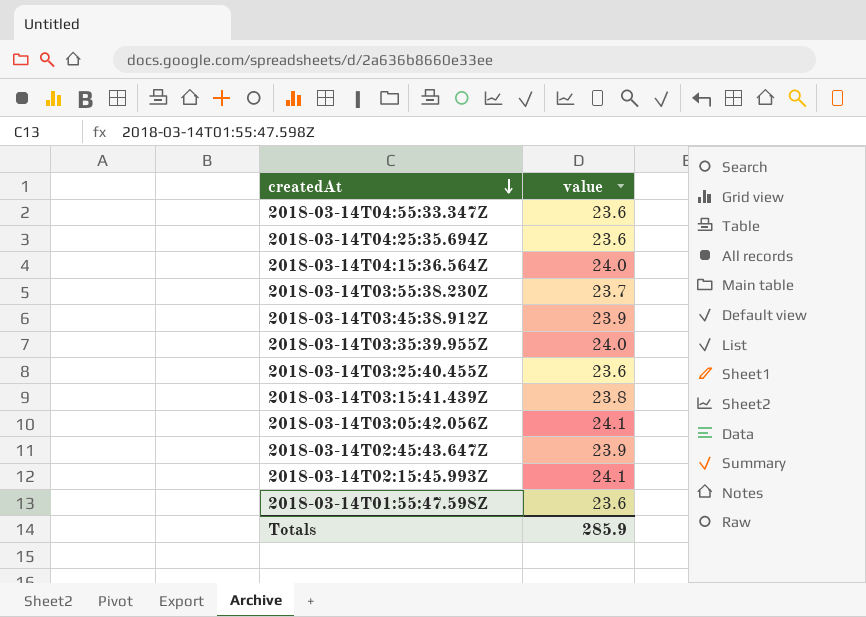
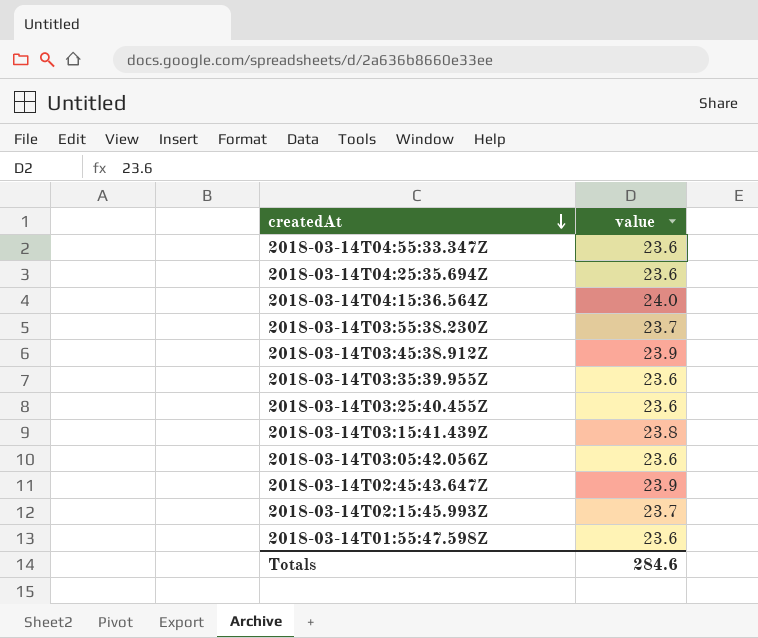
2018-03-14T03:35:39.955Z | value: 24.0 -> 23.6
2018-03-14T03:05:42.056Z | value: 24.1 -> 23.6
2018-03-14T02:15:45.993Z | value: 24.1 -> 23.7
Totals | value: 285.9 -> 284.6

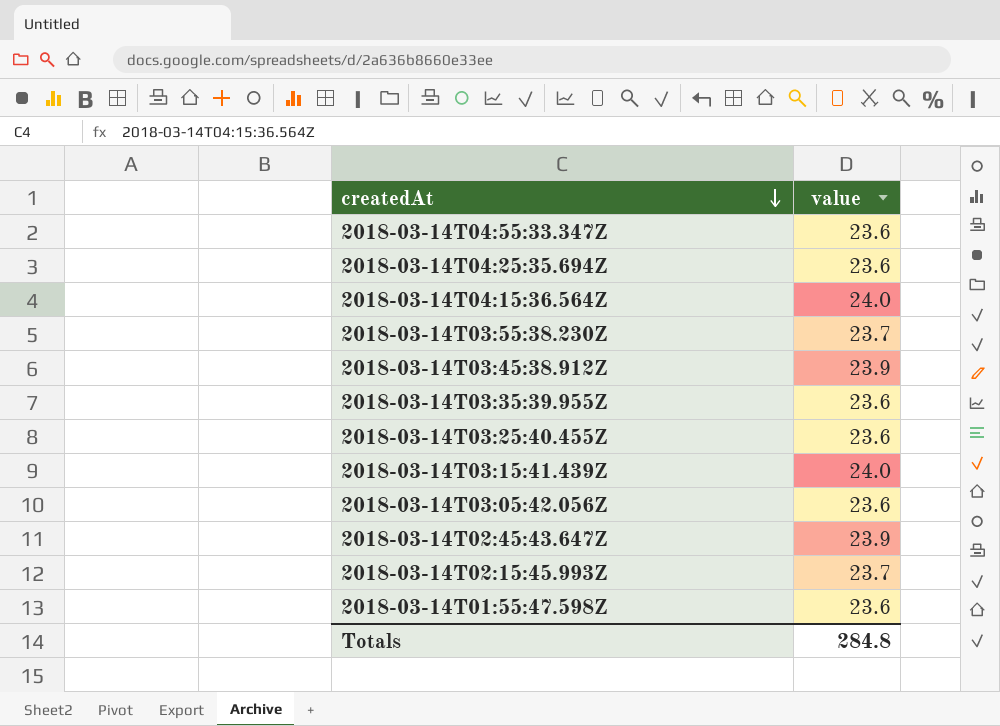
2018-03-14T03:15:41.439Z | value: 23.8 -> 24.0
Totals | value: 284.6 -> 284.8

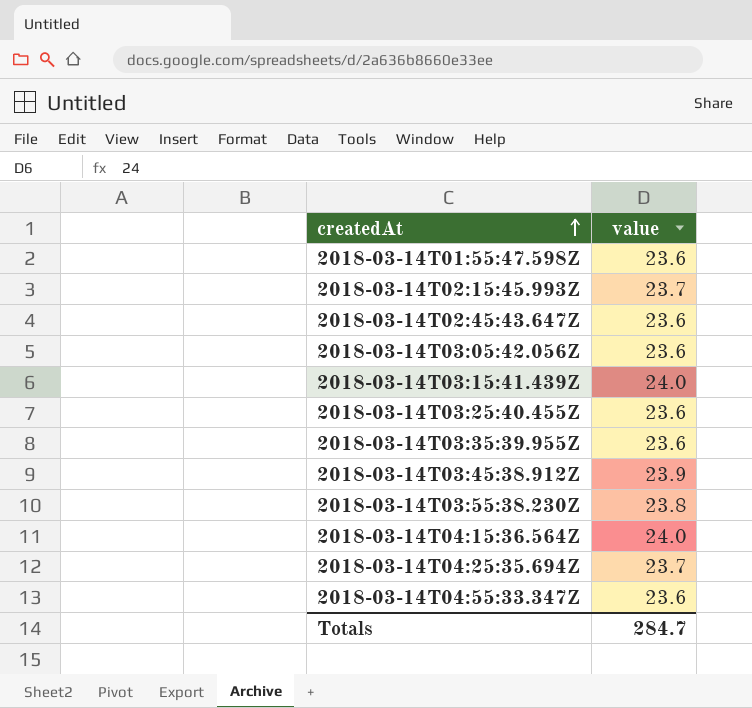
row order: createdAt descending -> createdAt ascending
2018-03-14T02:45:43.647Z | value: 23.9 -> 23.6
2018-03-14T03:55:38.230Z | value: 23.7 -> 23.8
2018-03-14T04:25:35.694Z | value: 23.6 -> 23.7
Totals | value: 284.8 -> 284.7

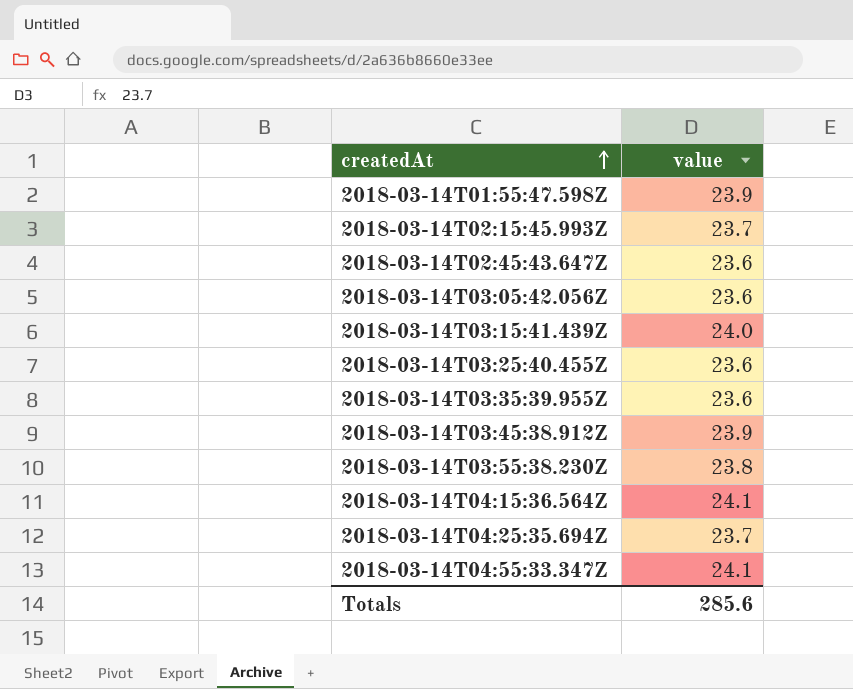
2018-03-14T01:55:47.598Z | value: 23.6 -> 23.9
2018-03-14T04:15:36.564Z | value: 24.0 -> 24.1
2018-03-14T04:55:33.347Z | value: 23.6 -> 24.1
Totals | value: 284.7 -> 285.6

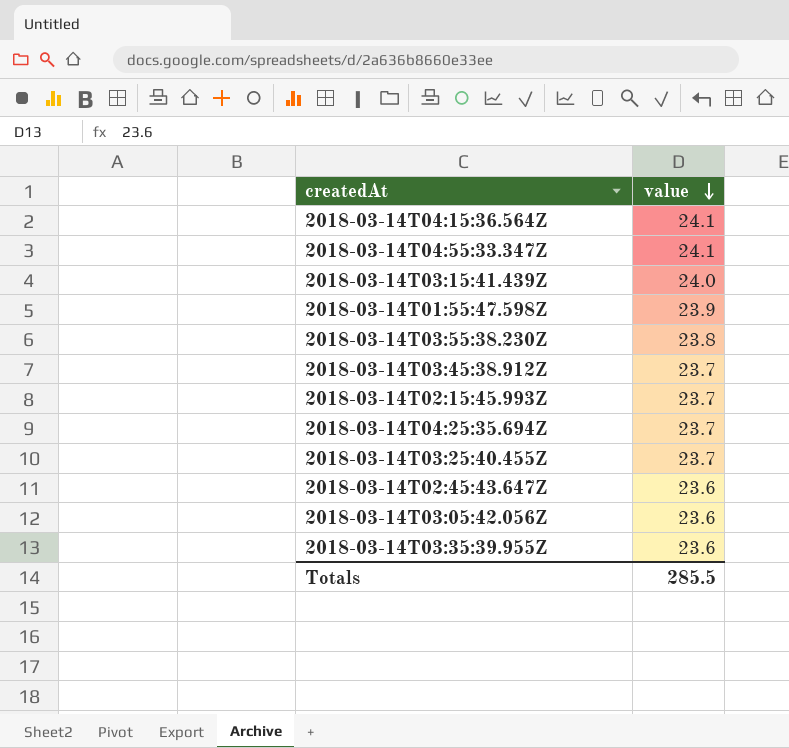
row order: createdAt ascending -> value descending
2018-03-14T03:45:38.912Z | value: 23.9 -> 23.7
2018-03-14T03:25:40.455Z | value: 23.6 -> 23.7
Totals | value: 285.6 -> 285.5

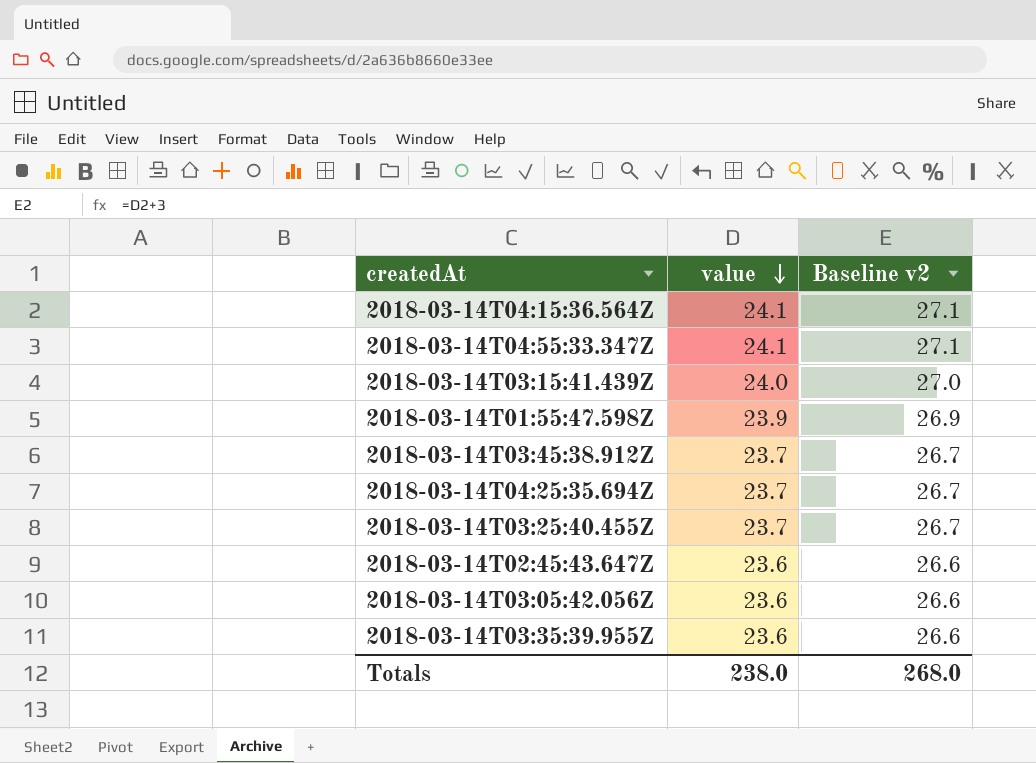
column Baseline v2 | formula: none -> [value] + 3
row 2018-03-14T03:55:38.230Z: 23.8 -> none
row 2018-03-14T02:15:45.993Z: 23.7 -> none
Totals | value: 285.5 -> 238.0

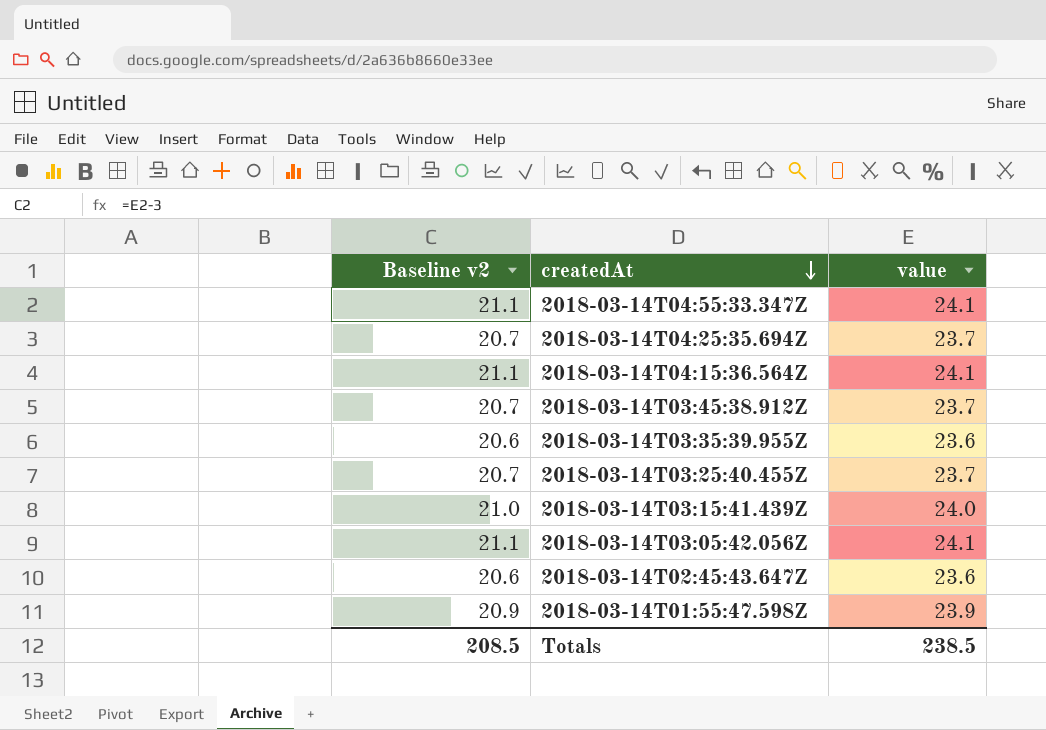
row order: value descending -> createdAt descending
column Baseline v2 | formula: [value] + 3 -> [value] - 3
column Baseline v2 | position: 3 -> 1
2018-03-14T03:05:42.056Z | value: 23.6 -> 24.1
Totals | Baseline v2: 268.0 -> 208.5
Totals | value: 238.0 -> 238.5

